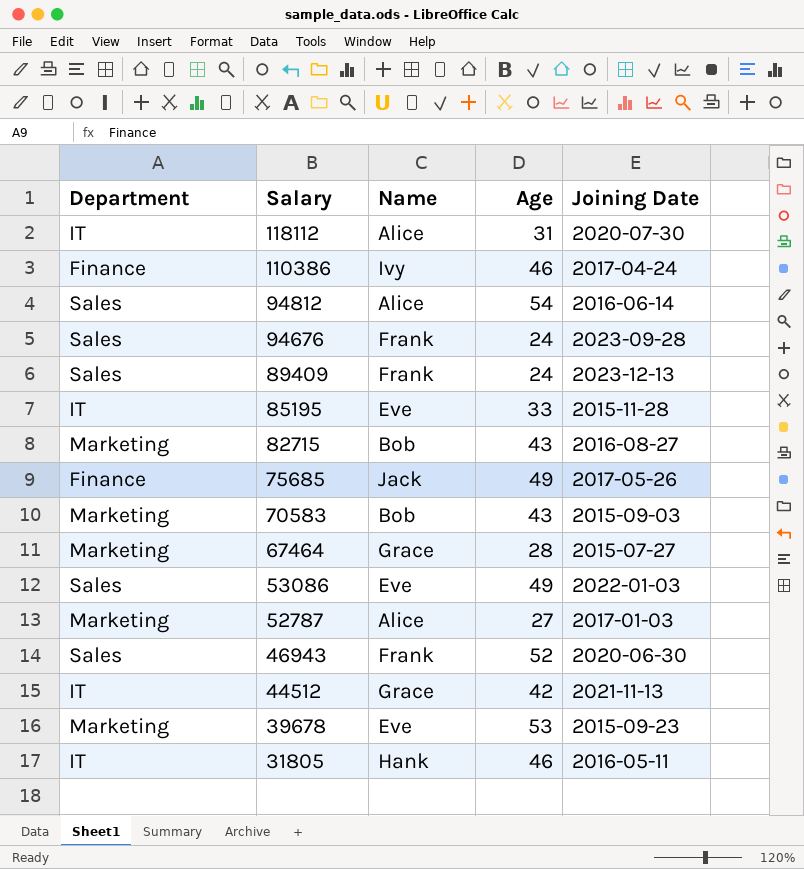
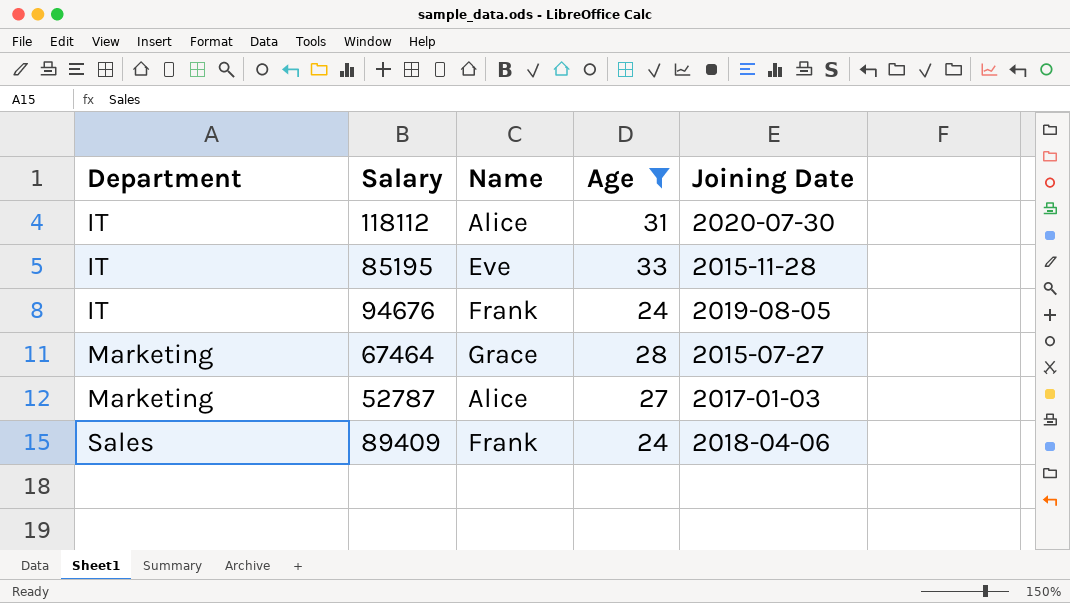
filter: none -> Age <= 33
row order: Salary descending -> Department ascending
94676 | Department: Sales -> IT
94676 | Joining Date: 2023-09-28 -> 2019-08-05
89409 | Joining Date: 2023-12-13 -> 2018-04-06

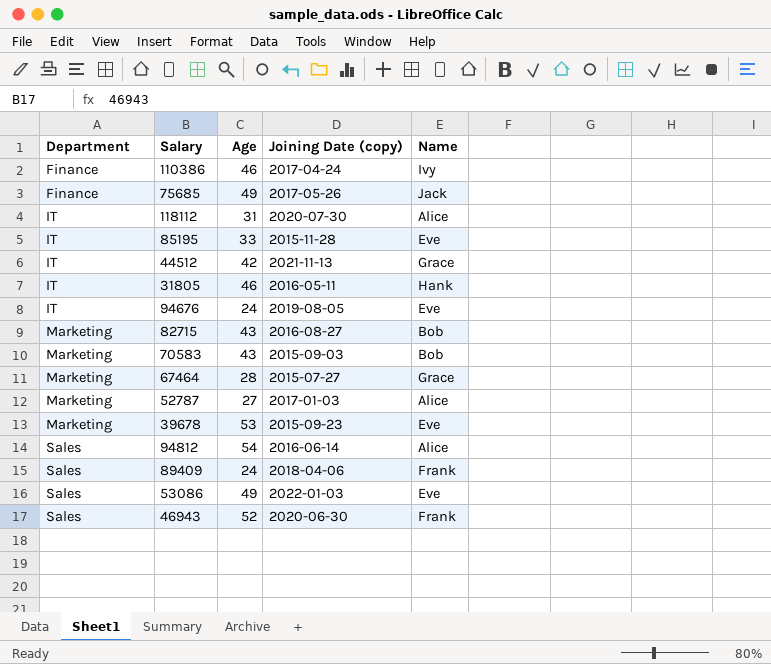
filter: Age <= 33 -> none
column name: Joining Date -> Joining Date (copy)
column Name | position: 3 -> 5
94676 | Name: Frank -> Eve

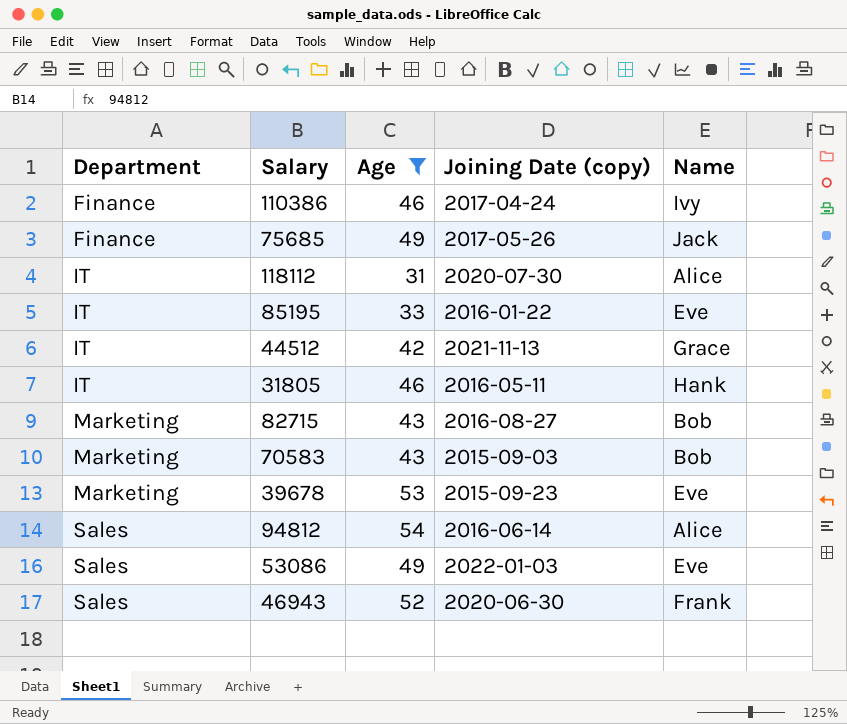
filter: none -> Age >= 31
85195 | Joining Date (copy): 2015-11-28 -> 2016-01-22

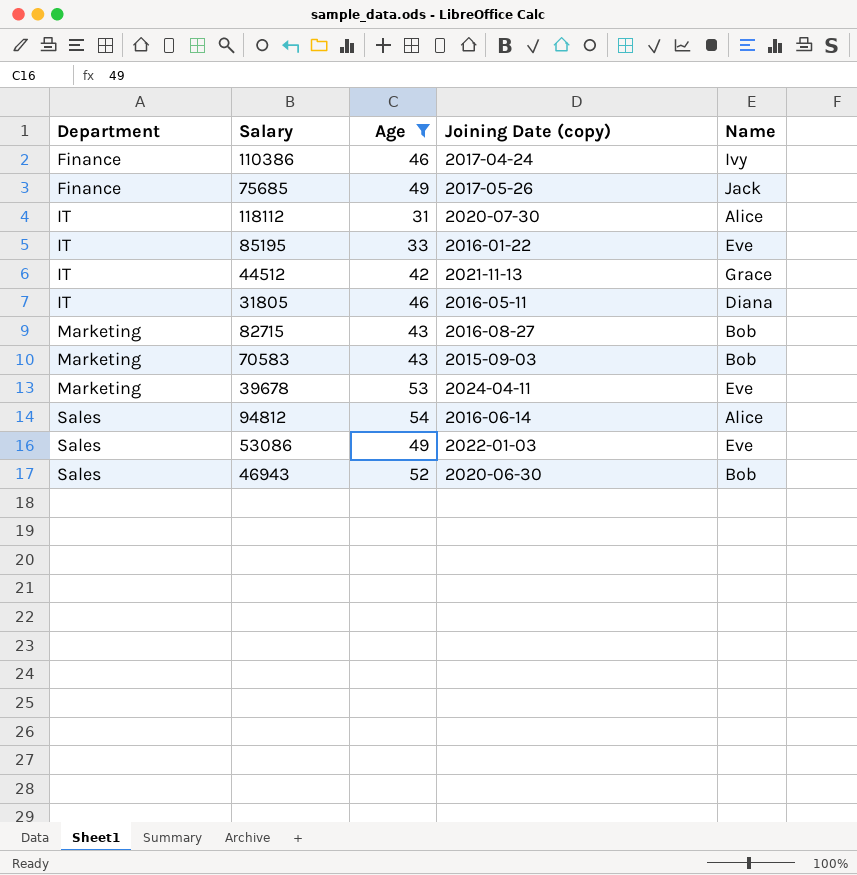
31805 | Name: Hank -> Diana
39678 | Joining Date (copy): 2015-09-23 -> 2024-04-11
46943 | Name: Frank -> Bob

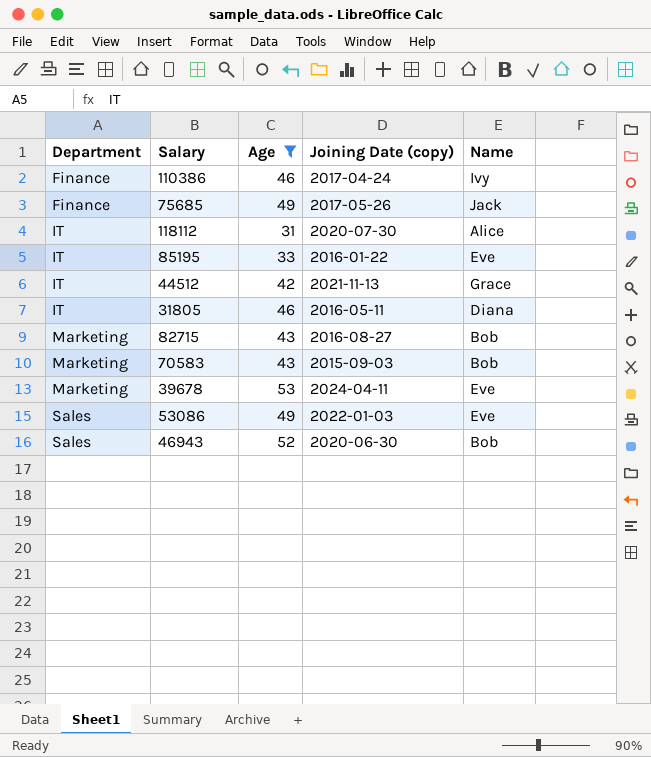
row 94812: Sales | 54 | 2016-06-14 | Alice -> none

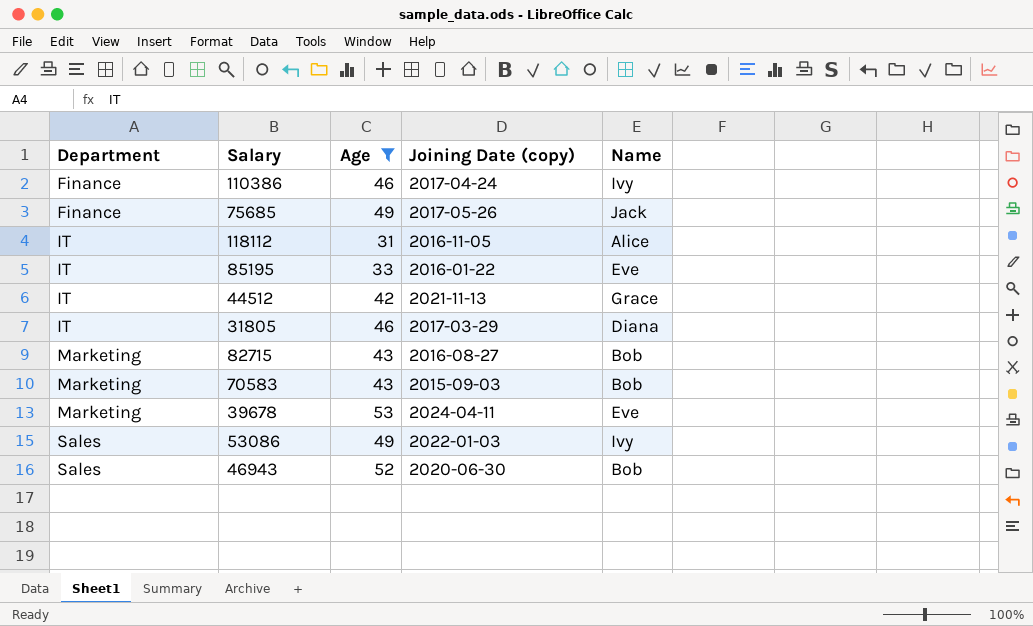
118112 | Joining Date (copy): 2020-07-30 -> 2016-11-05
31805 | Joining Date (copy): 2016-05-11 -> 2017-03-29
53086 | Name: Eve -> Ivy

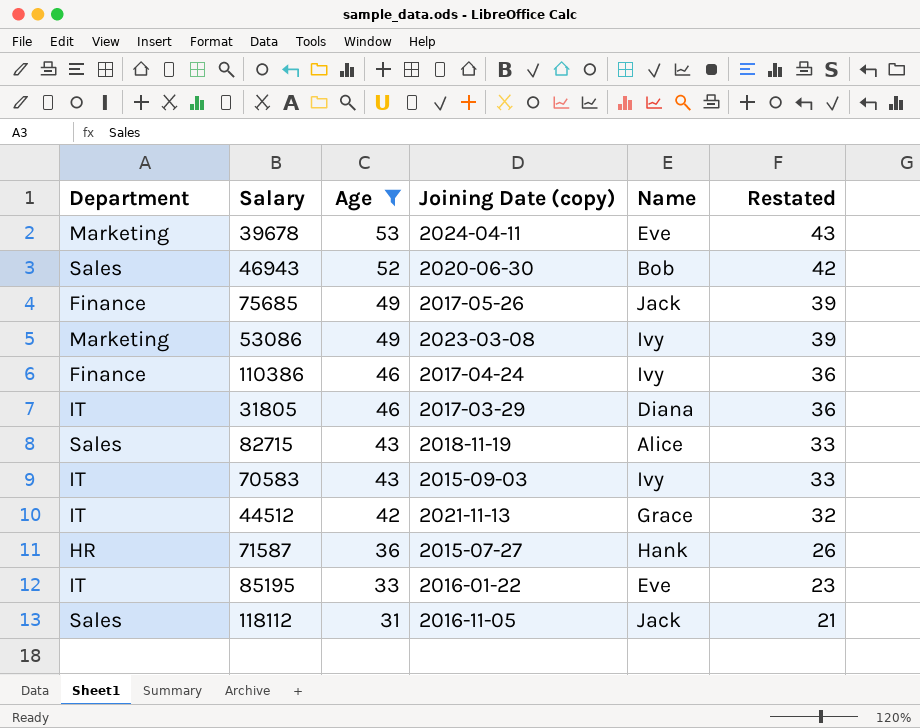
row order: Department ascending -> Age descending
column Restated | formula: none -> [Age] - 10
53086 | Department: Sales -> Marketing
53086 | Joining Date (copy): 2022-01-03 -> 2023-03-08
82715 | Department: Marketing -> Sales
82715 | Joining Date (copy): 2016-08-27 -> 2018-11-19
82715 | Name: Bob -> Alice
70583 | Department: Marketing -> IT
70583 | Name: Bob -> Ivy
row 71587: none -> HR | 36 | 2015-07-27 | Hank | 26
118112 | Department: IT -> Sales
118112 | Name: Alice -> Jack

